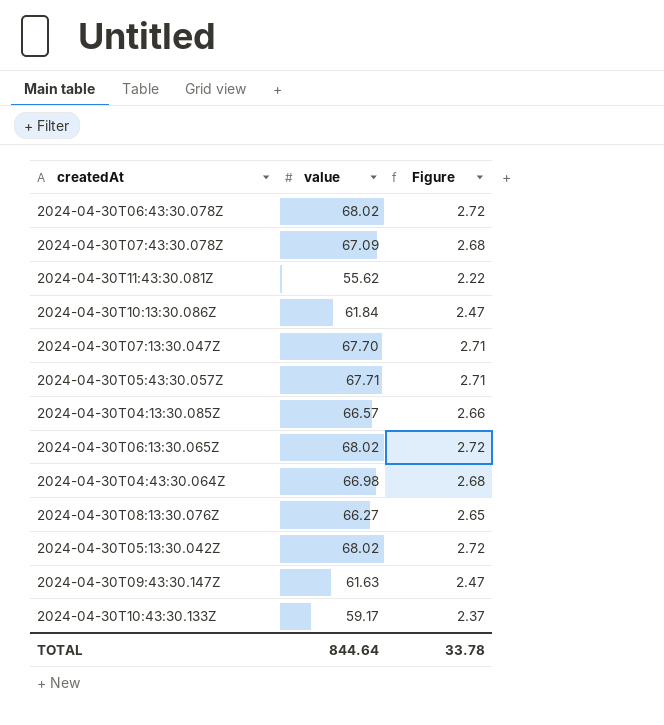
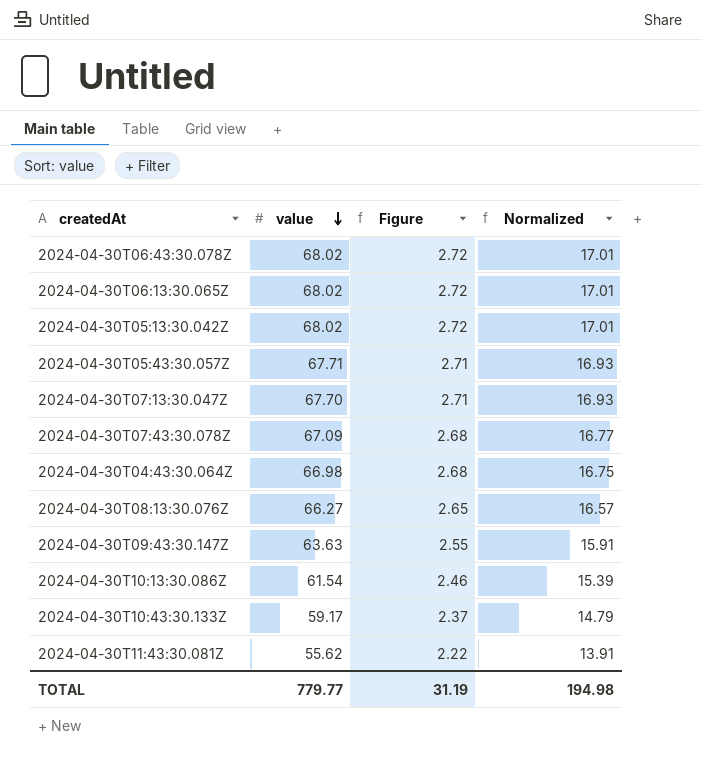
row order: none -> value descending
column Normalized | formula: none -> [value] * 0.25
row 2024-04-30T04:13:30.085Z: 66.57 | 2.66 -> none
2024-04-30T09:43:30.147Z | value: 61.63 -> 63.63
2024-04-30T09:43:30.147Z | Figure: 2.47 -> 2.55
2024-04-30T10:13:30.086Z | value: 61.84 -> 61.54
2024-04-30T10:13:30.086Z | Figure: 2.47 -> 2.46
TOTAL | value: 844.64 -> 779.77
TOTAL | Figure: 33.78 -> 31.19

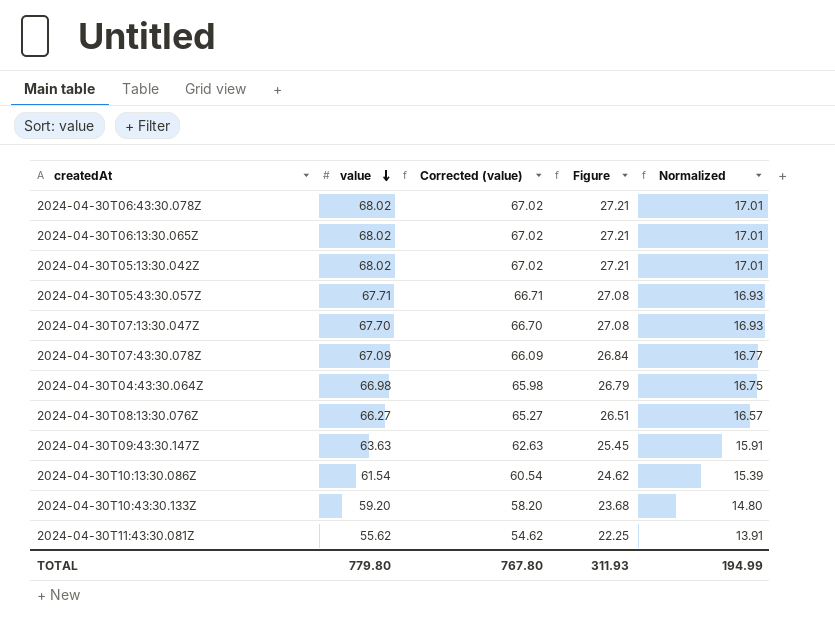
column Corrected (value) | formula: none -> [value] - 1
column Figure | formula: [value] * 0.04 -> [value] * 0.4
2024-04-30T10:43:30.133Z | value: 59.17 -> 59.20
2024-04-30T10:43:30.133Z | Normalized: 14.79 -> 14.80
TOTAL | value: 779.77 -> 779.80
TOTAL | Figure: 31.19 -> 311.93
TOTAL | Normalized: 194.98 -> 194.99

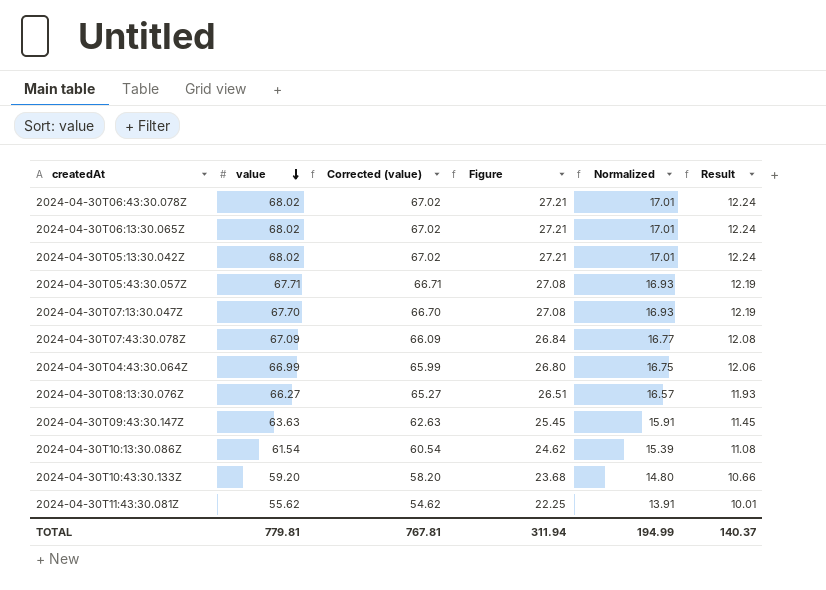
column Result | formula: none -> [value] * 0.18
2024-04-30T04:43:30.064Z | value: 66.98 -> 66.99
2024-04-30T04:43:30.064Z | Corrected (value): 65.98 -> 65.99
2024-04-30T04:43:30.064Z | Figure: 26.79 -> 26.80
TOTAL | value: 779.80 -> 779.81
TOTAL | Corrected (value): 767.80 -> 767.81
TOTAL | Figure: 311.93 -> 311.94

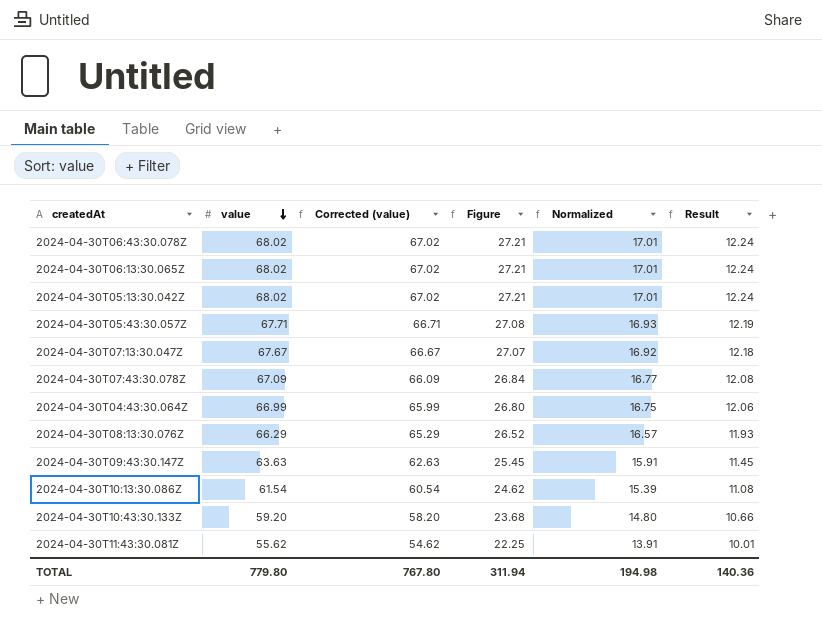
2024-04-30T07:13:30.047Z | value: 67.70 -> 67.67
2024-04-30T07:13:30.047Z | Corrected (value): 66.70 -> 66.67
2024-04-30T07:13:30.047Z | Figure: 27.08 -> 27.07
2024-04-30T07:13:30.047Z | Normalized: 16.93 -> 16.92
2024-04-30T07:13:30.047Z | Result: 12.19 -> 12.18
2024-04-30T08:13:30.076Z | value: 66.27 -> 66.29
2024-04-30T08:13:30.076Z | Corrected (value): 65.27 -> 65.29
2024-04-30T08:13:30.076Z | Figure: 26.51 -> 26.52
TOTAL | value: 779.81 -> 779.80
TOTAL | Corrected (value): 767.81 -> 767.80
TOTAL | Normalized: 194.99 -> 194.98
TOTAL | Result: 140.37 -> 140.36

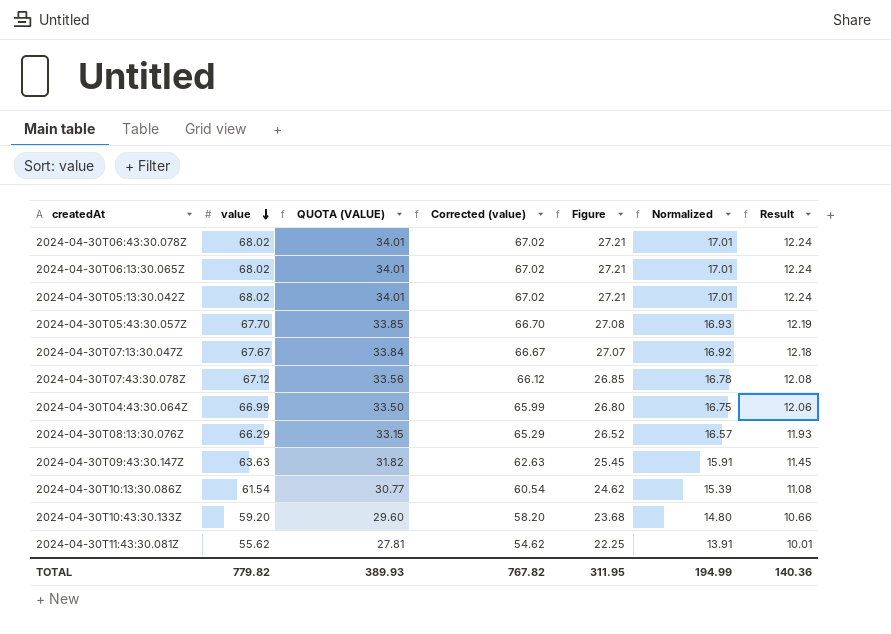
column QUOTA (VALUE) | formula: none -> [value] * 0.5
2024-04-30T05:43:30.057Z | value: 67.71 -> 67.70
2024-04-30T05:43:30.057Z | Corrected (value): 66.71 -> 66.70
2024-04-30T07:43:30.078Z | value: 67.09 -> 67.12
2024-04-30T07:43:30.078Z | Corrected (value): 66.09 -> 66.12
2024-04-30T07:43:30.078Z | Figure: 26.84 -> 26.85
2024-04-30T07:43:30.078Z | Normalized: 16.77 -> 16.78
TOTAL | value: 779.80 -> 779.82
TOTAL | Corrected (value): 767.80 -> 767.82
TOTAL | Figure: 311.94 -> 311.95
TOTAL | Normalized: 194.98 -> 194.99

